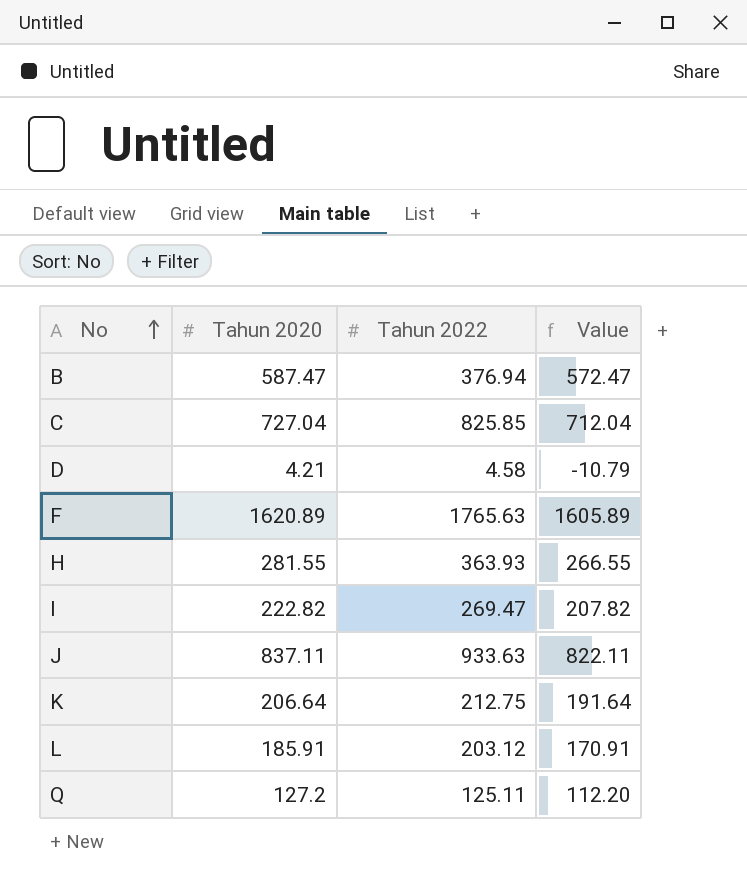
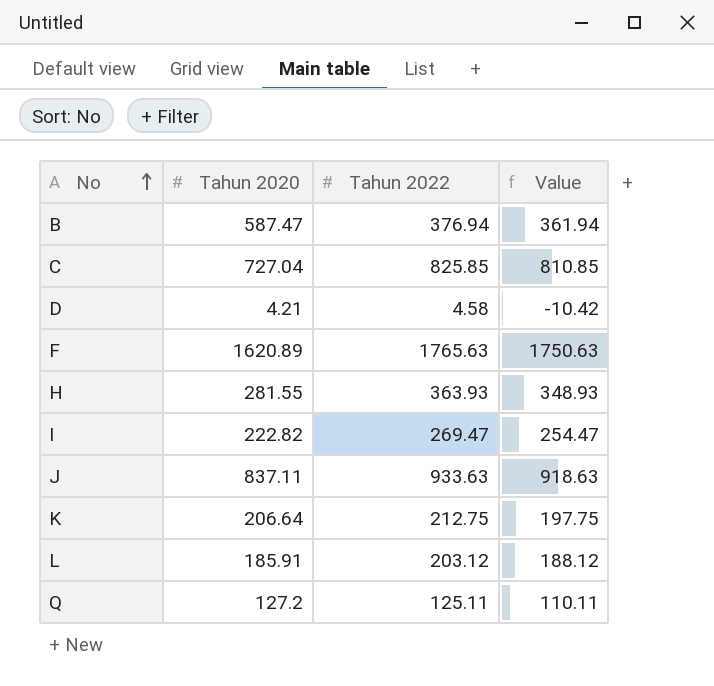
column Value | formula: [Tahun 2020] - 15 -> [Tahun 2022] - 15

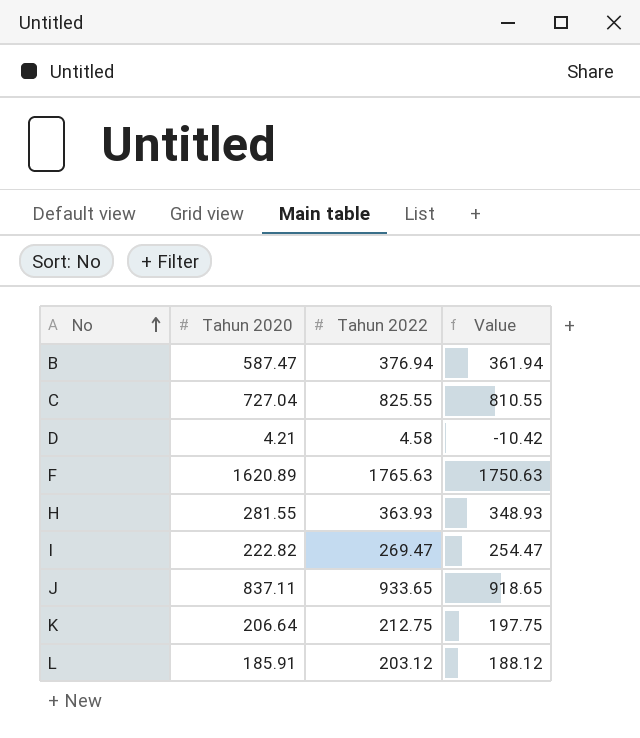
row Q: 127.2 | 125.11 | 110.11 -> none
C | Tahun 2022: 825.85 -> 825.55
C | Value: 810.85 -> 810.55
J | Tahun 2022: 933.63 -> 933.65
J | Value: 918.63 -> 918.65

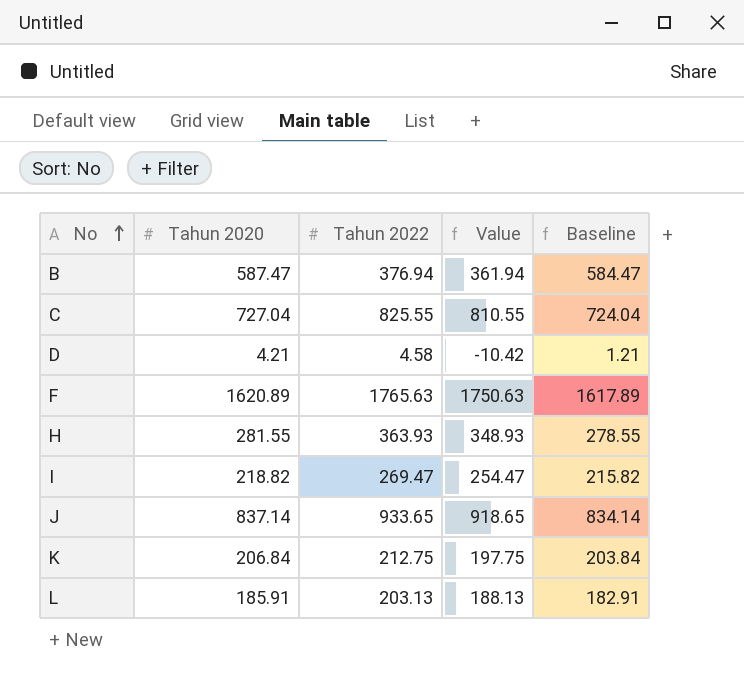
column Baseline | formula: none -> [Tahun 2020] - 3
I | Tahun 2020: 222.82 -> 218.82
J | Tahun 2020: 837.11 -> 837.14
K | Tahun 2020: 206.64 -> 206.84
L | Tahun 2022: 203.12 -> 203.13
L | Value: 188.12 -> 188.13

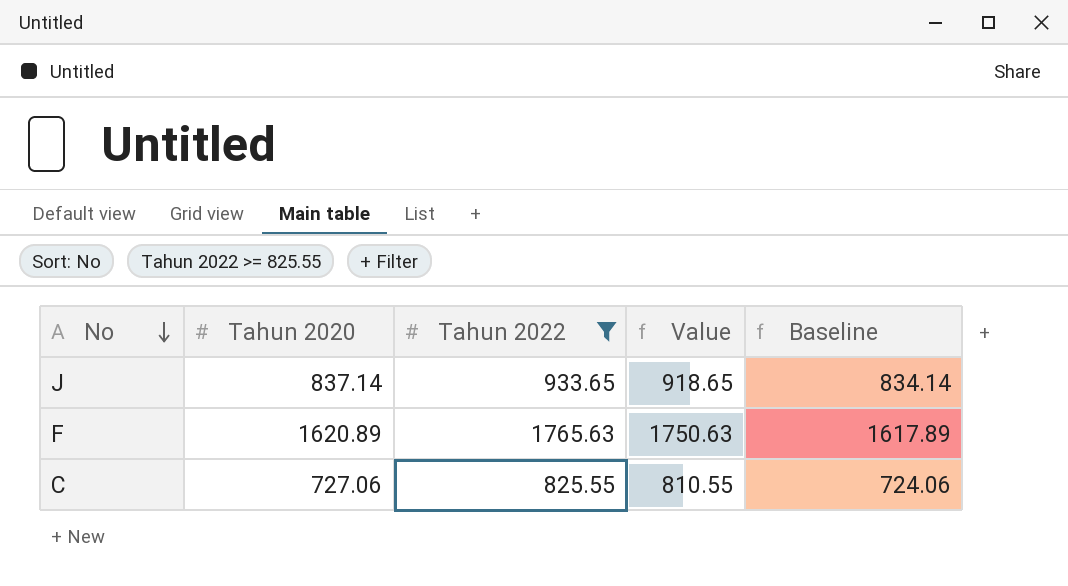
filter: none -> Tahun 2022 >= 825.55
row order: No ascending -> No descending
C | Tahun 2020: 727.04 -> 727.06
C | Baseline: 724.04 -> 724.06

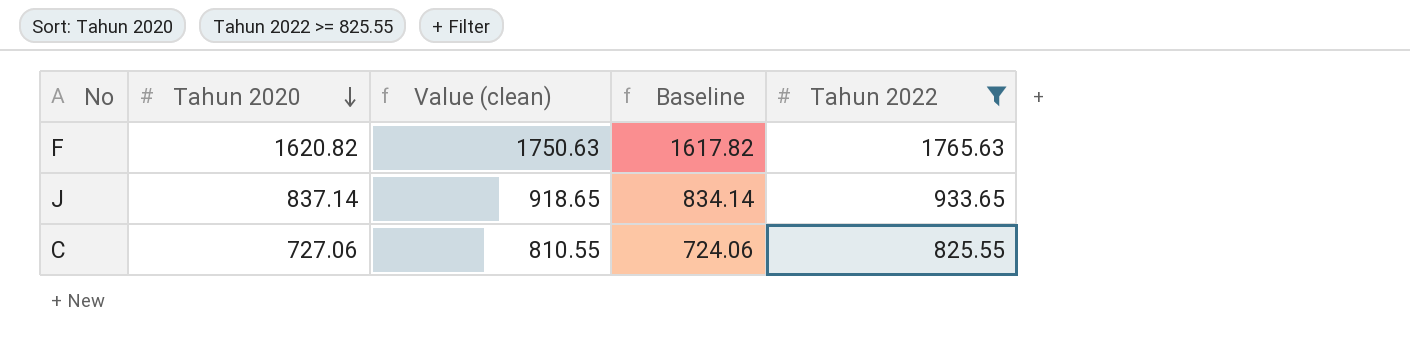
row order: No descending -> Tahun 2020 descending
column name: Value -> Value (clean)
column Tahun 2022 | position: 3 -> 5
F | Tahun 2020: 1620.89 -> 1620.82
F | Baseline: 1617.89 -> 1617.82

